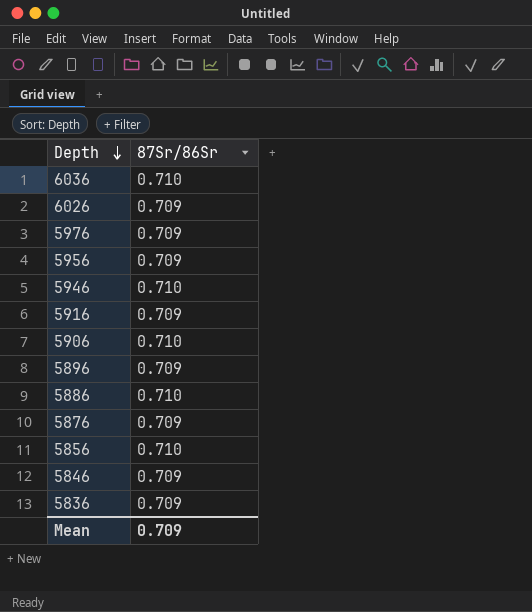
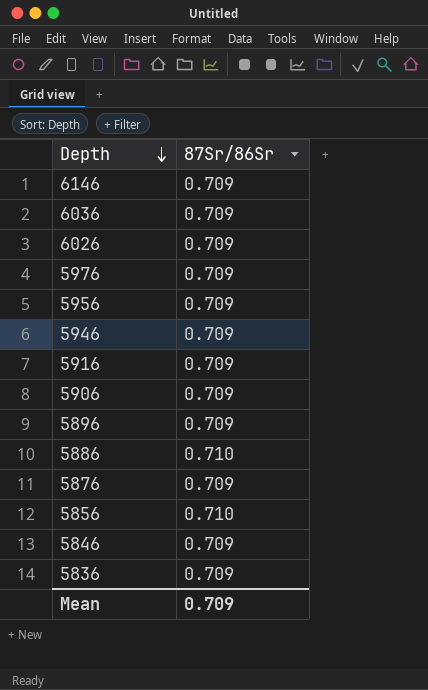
row 6146: none -> 0.709
6036 | 87Sr/86Sr: 0.710 -> 0.709
5946 | 87Sr/86Sr: 0.710 -> 0.709
5906 | 87Sr/86Sr: 0.710 -> 0.709

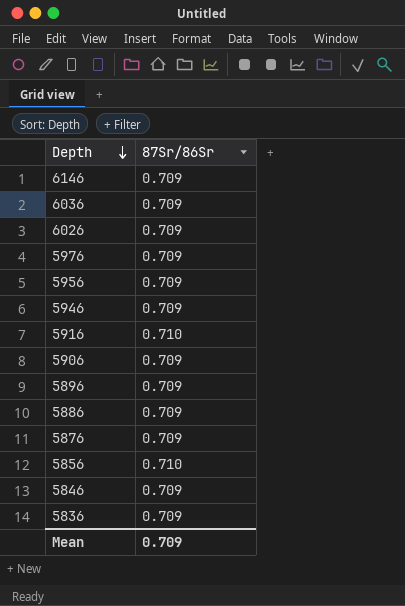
5916 | 87Sr/86Sr: 0.709 -> 0.710
5886 | 87Sr/86Sr: 0.710 -> 0.709

